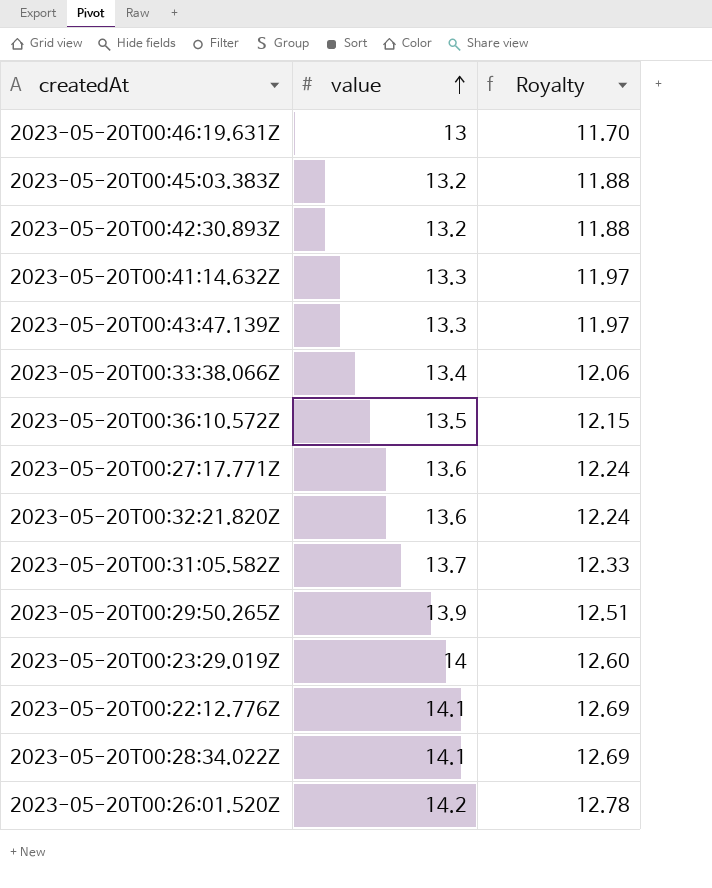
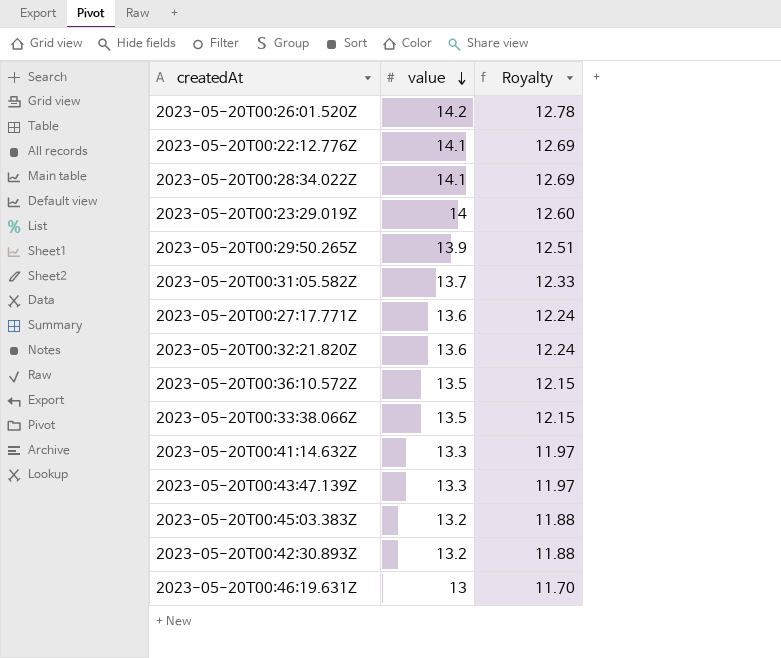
row order: value ascending -> value descending
2023-05-20T00:33:38.066Z | value: 13.4 -> 13.5
2023-05-20T00:33:38.066Z | Royalty: 12.06 -> 12.15

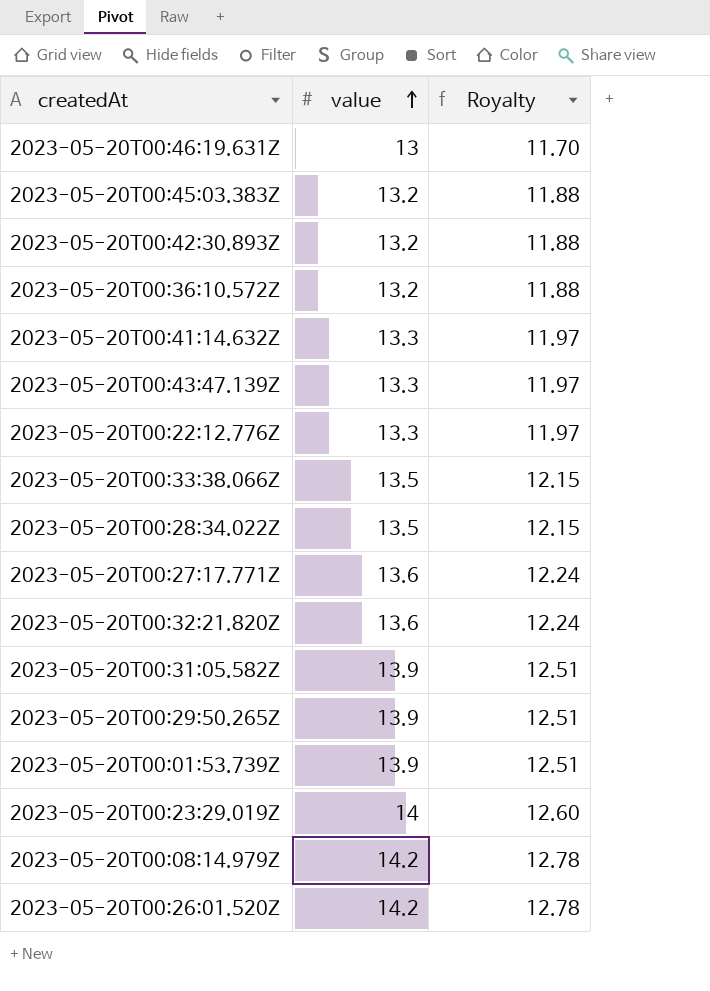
row order: value descending -> value ascending
2023-05-20T00:36:10.572Z | value: 13.5 -> 13.2
2023-05-20T00:36:10.572Z | Royalty: 12.15 -> 11.88
2023-05-20T00:22:12.776Z | value: 14.1 -> 13.3
2023-05-20T00:22:12.776Z | Royalty: 12.69 -> 11.97
2023-05-20T00:28:34.022Z | value: 14.1 -> 13.5
2023-05-20T00:28:34.022Z | Royalty: 12.69 -> 12.15
2023-05-20T00:31:05.582Z | value: 13.7 -> 13.9
2023-05-20T00:31:05.582Z | Royalty: 12.33 -> 12.51
row 2023-05-20T00:01:53.739Z: none -> 13.9 | 12.51
row 2023-05-20T00:08:14.979Z: none -> 14.2 | 12.78

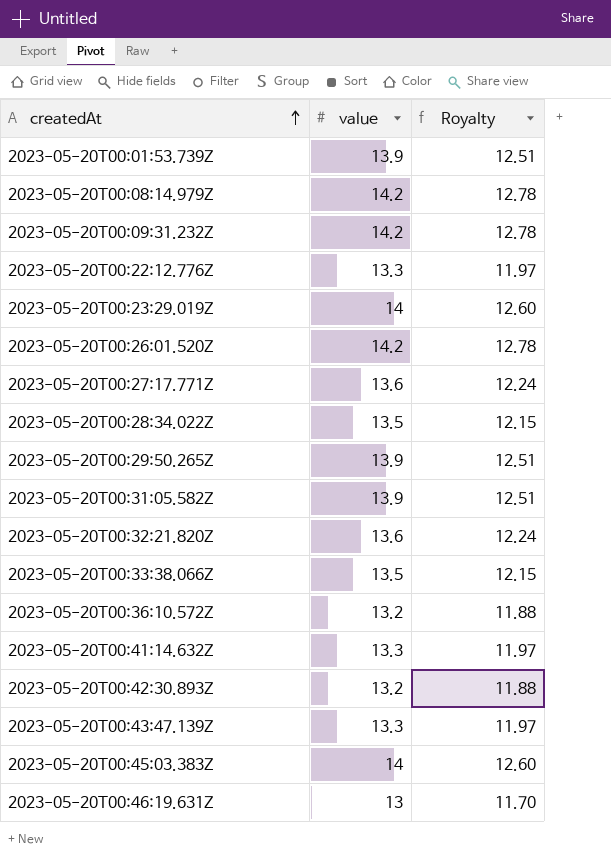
row order: value ascending -> createdAt ascending
row 2023-05-20T00:09:31.232Z: none -> 14.2 | 12.78
2023-05-20T00:45:03.383Z | value: 13.2 -> 14
2023-05-20T00:45:03.383Z | Royalty: 11.88 -> 12.60

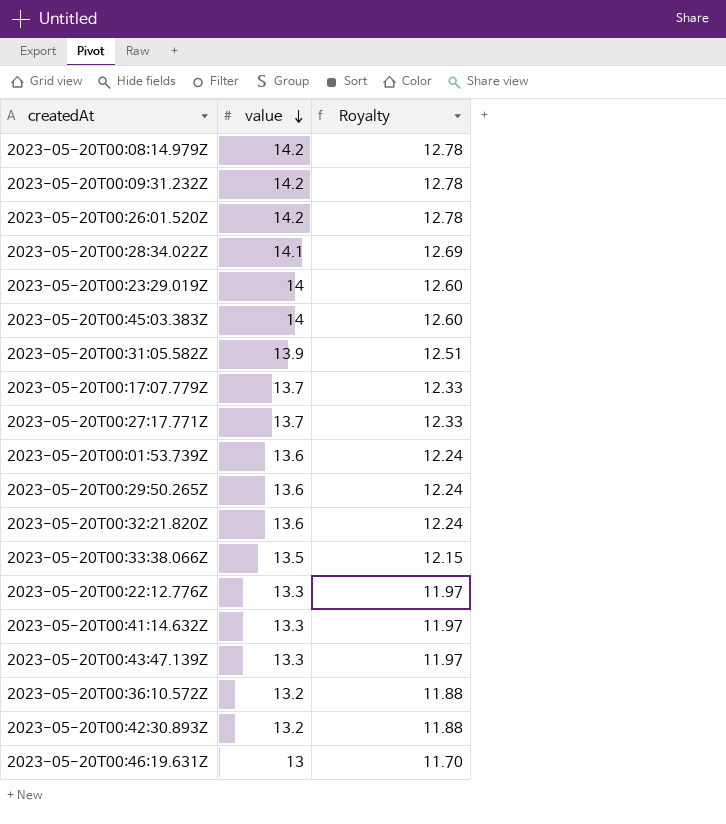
row order: createdAt ascending -> value descending
2023-05-20T00:28:34.022Z | value: 13.5 -> 14.1
2023-05-20T00:28:34.022Z | Royalty: 12.15 -> 12.69
row 2023-05-20T00:17:07.779Z: none -> 13.7 | 12.33
2023-05-20T00:27:17.771Z | value: 13.6 -> 13.7
2023-05-20T00:27:17.771Z | Royalty: 12.24 -> 12.33
2023-05-20T00:01:53.739Z | value: 13.9 -> 13.6
2023-05-20T00:01:53.739Z | Royalty: 12.51 -> 12.24
2023-05-20T00:29:50.265Z | value: 13.9 -> 13.6
2023-05-20T00:29:50.265Z | Royalty: 12.51 -> 12.24

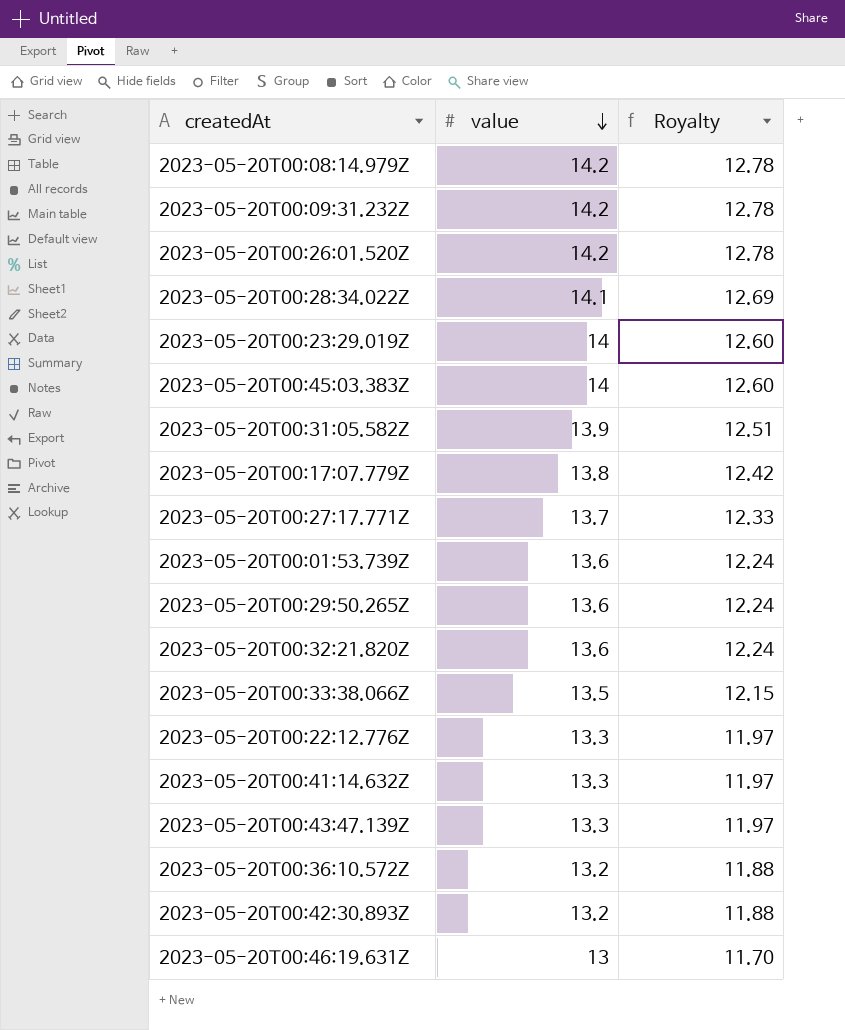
2023-05-20T00:17:07.779Z | value: 13.7 -> 13.8
2023-05-20T00:17:07.779Z | Royalty: 12.33 -> 12.42

